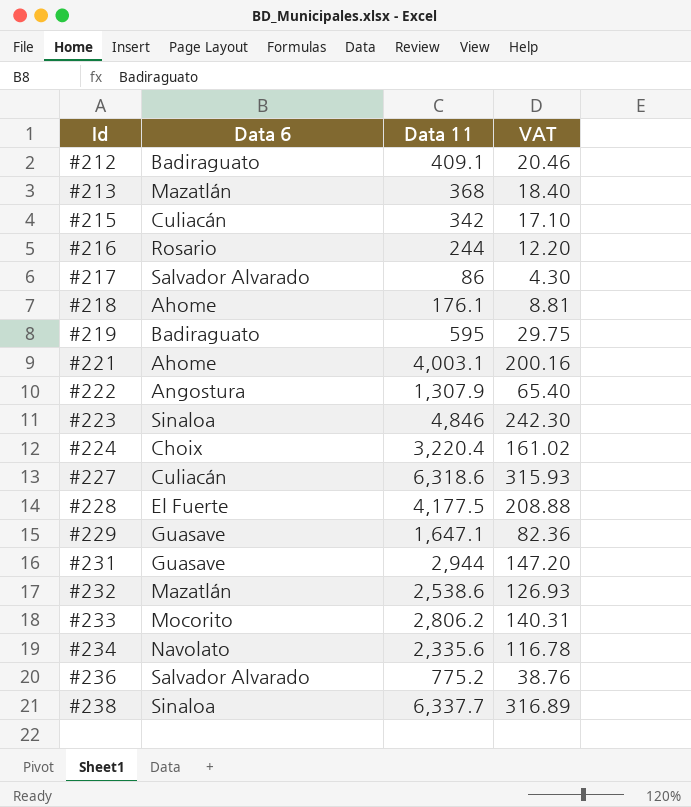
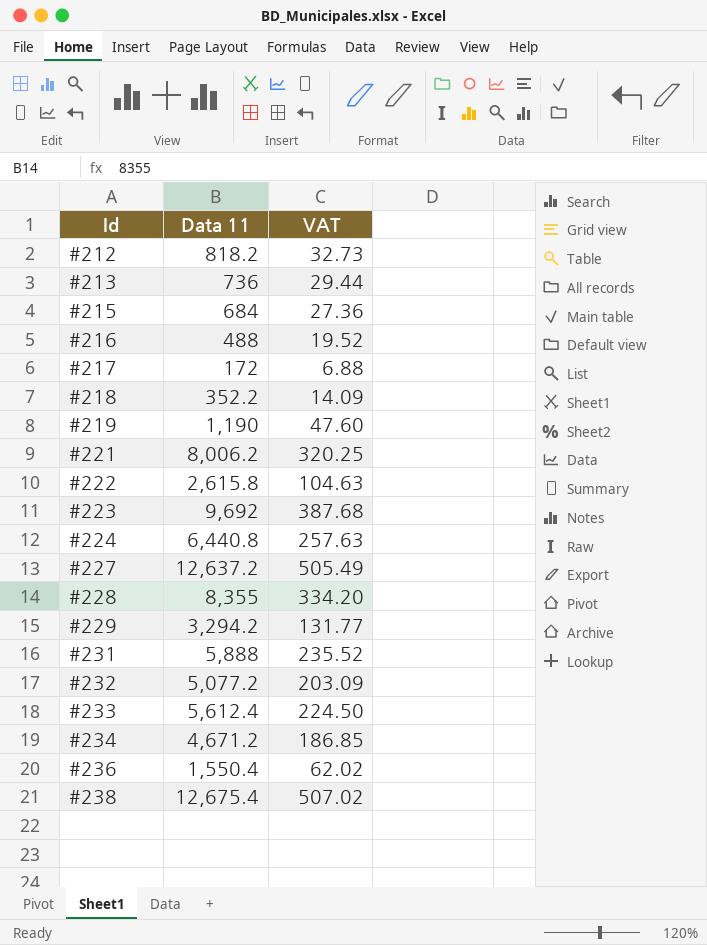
column Data 6 | position: 2 -> none
column VAT | formula: [Data 11] * 0.05 -> [Data 11] * 0.04
#212 | Data 11: 409.1 -> 818.2
#213 | Data 11: 368 -> 736
#215 | Data 11: 342 -> 684
#216 | Data 11: 244 -> 488
#217 | Data 11: 86 -> 172
#218 | Data 11: 176.1 -> 352.2
#219 | Data 11: 595 -> 1,190
#221 | Data 11: 4,003.1 -> 8,006.2
#222 | Data 11: 1,307.9 -> 2,615.8
#223 | Data 11: 4,846 -> 9,692
#224 | Data 11: 3,220.4 -> 6,440.8
#227 | Data 11: 6,318.6 -> 12,637.2
#228 | Data 11: 4,177.5 -> 8,355
#229 | Data 11: 1,647.1 -> 3,294.2
#231 | Data 11: 2,944 -> 5,888
#232 | Data 11: 2,538.6 -> 5,077.2
#233 | Data 11: 2,806.2 -> 5,612.4
#234 | Data 11: 2,335.6 -> 4,671.2
#236 | Data 11: 775.2 -> 1,550.4
#238 | Data 11: 6,337.7 -> 12,675.4

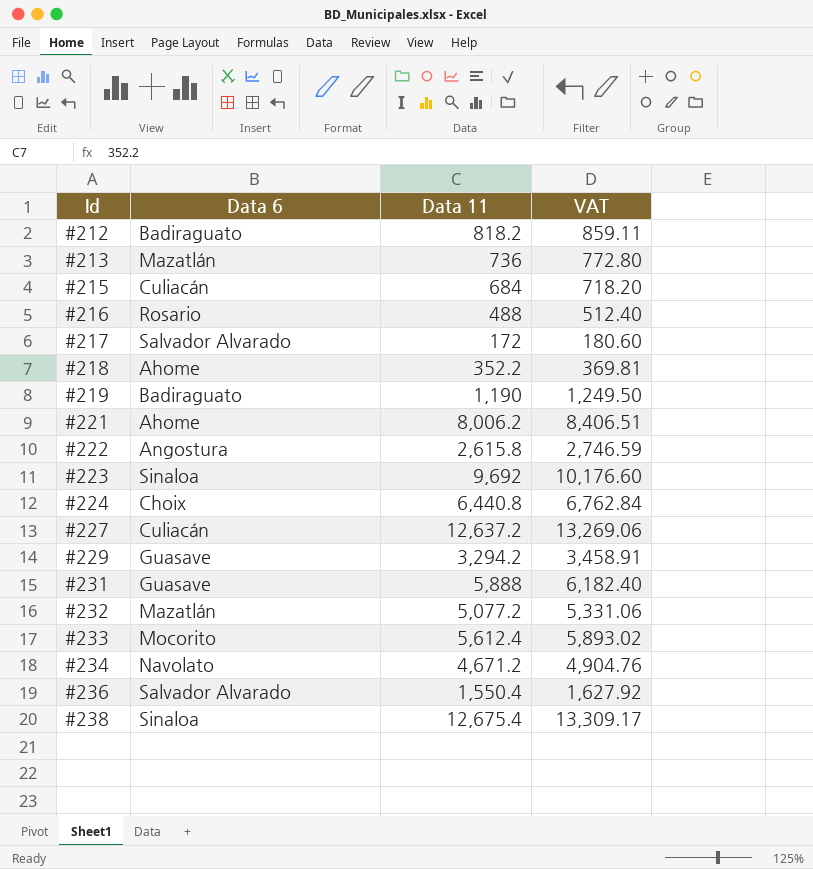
column Data 6 | position: none -> 2
column VAT | formula: [Data 11] * 0.04 -> [Data 11] * 1.05
row #228: 8,355 | 334.20 -> none

